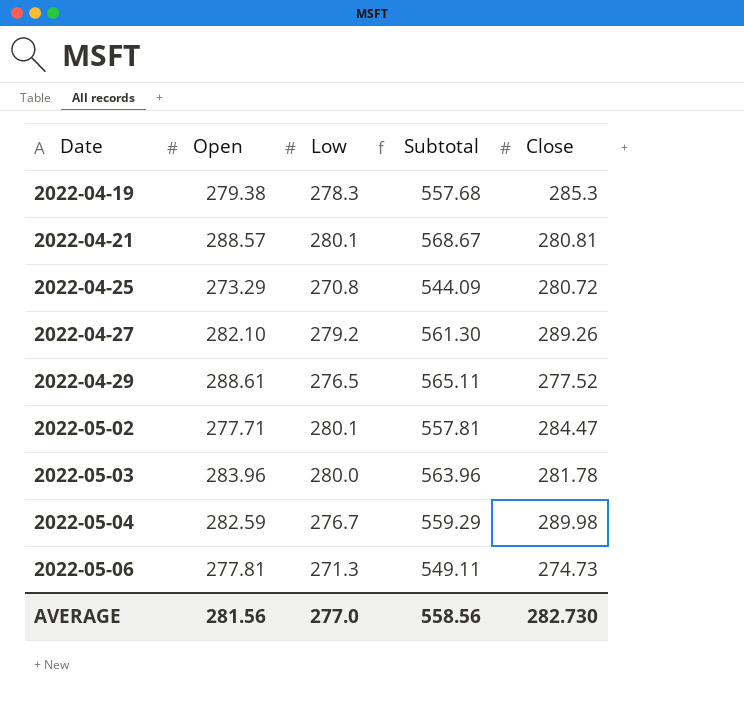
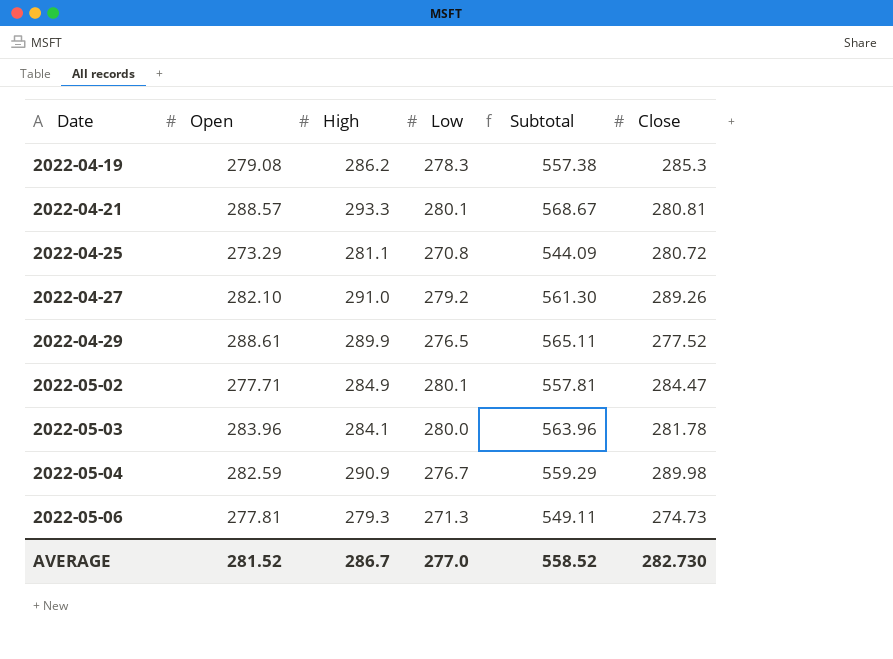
column High | position: none -> 3
2022-04-19 | Open: 279.38 -> 279.08
2022-04-19 | Subtotal: 557.68 -> 557.38
AVERAGE | Open: 281.56 -> 281.52
AVERAGE | Subtotal: 558.56 -> 558.52

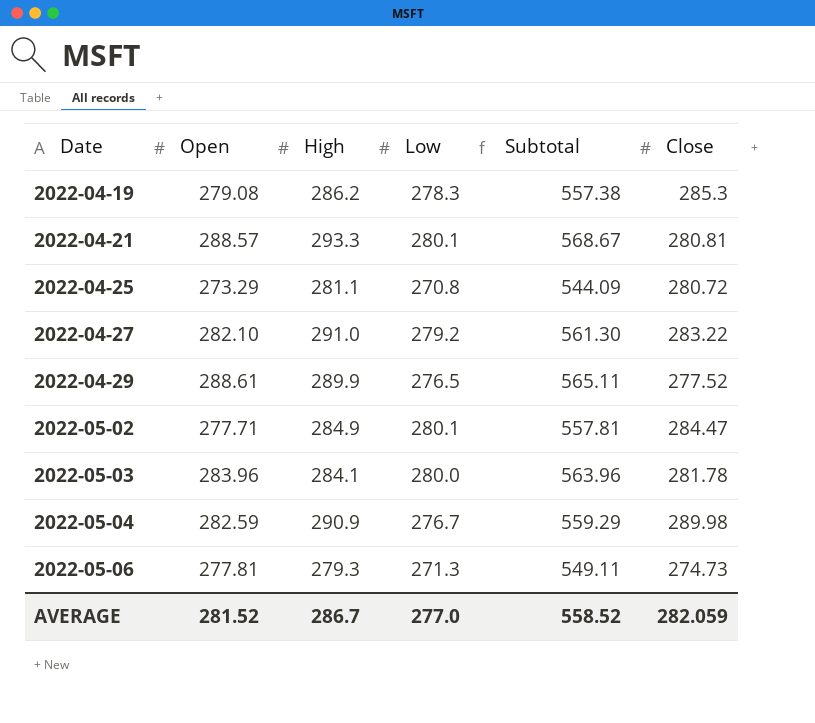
2022-04-27 | Close: 289.26 -> 283.22
AVERAGE | Close: 282.730 -> 282.059

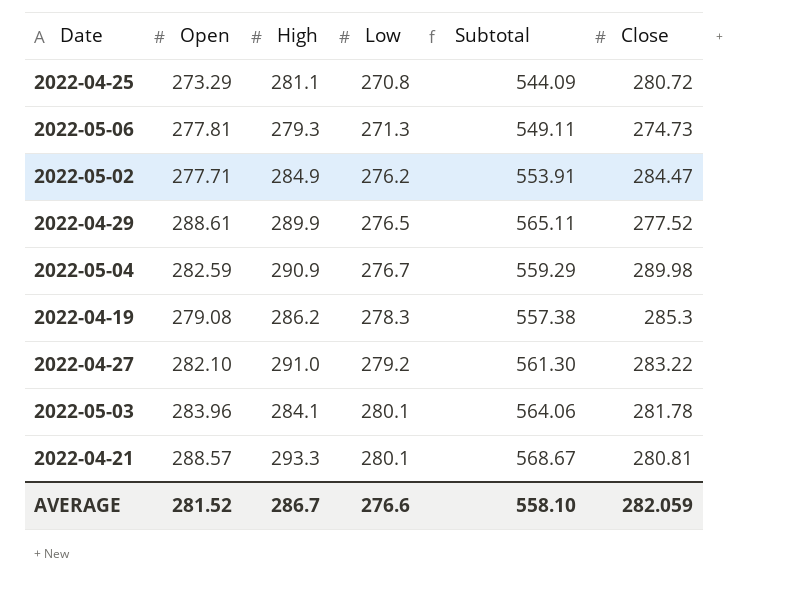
row order: Date ascending -> Low ascending
2022-05-02 | Low: 280.1 -> 276.2
2022-05-02 | Subtotal: 557.81 -> 553.91
2022-05-03 | Low: 280.0 -> 280.1
2022-05-03 | Subtotal: 563.96 -> 564.06
AVERAGE | Low: 277.0 -> 276.6
AVERAGE | Subtotal: 558.52 -> 558.10

